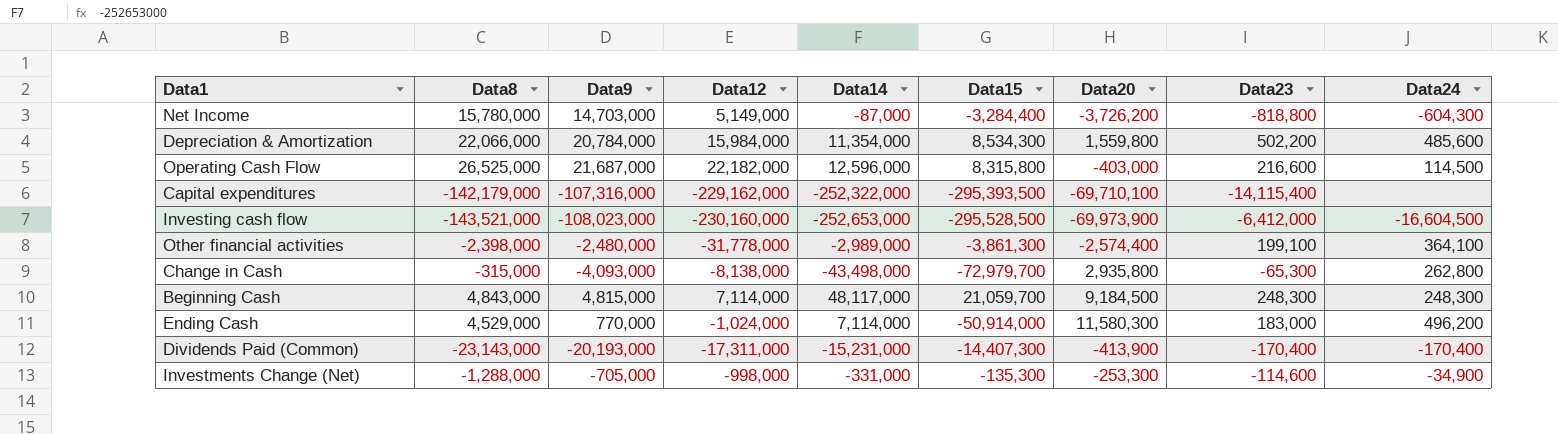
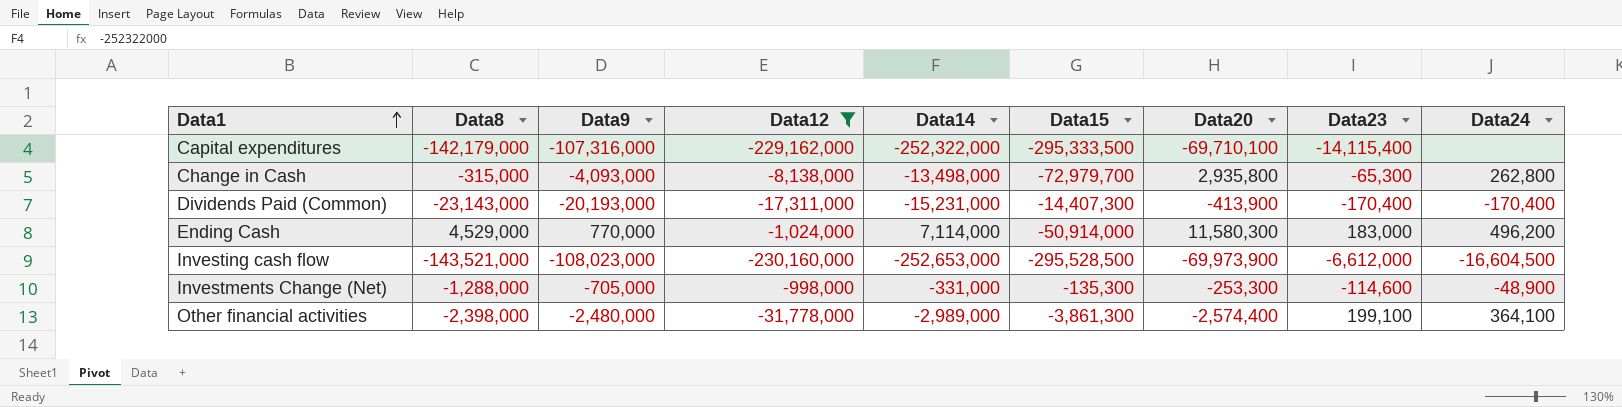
filter: none -> Data12 <= -998,000
row order: none -> Data1 ascending
Capital expenditures | Data15: -295,393,500 -> -295,333,500
Change in Cash | Data14: -43,498,000 -> -13,498,000
Investing cash flow | Data23: -6,412,000 -> -6,612,000
Investments Change (Net) | Data24: -34,900 -> -48,900

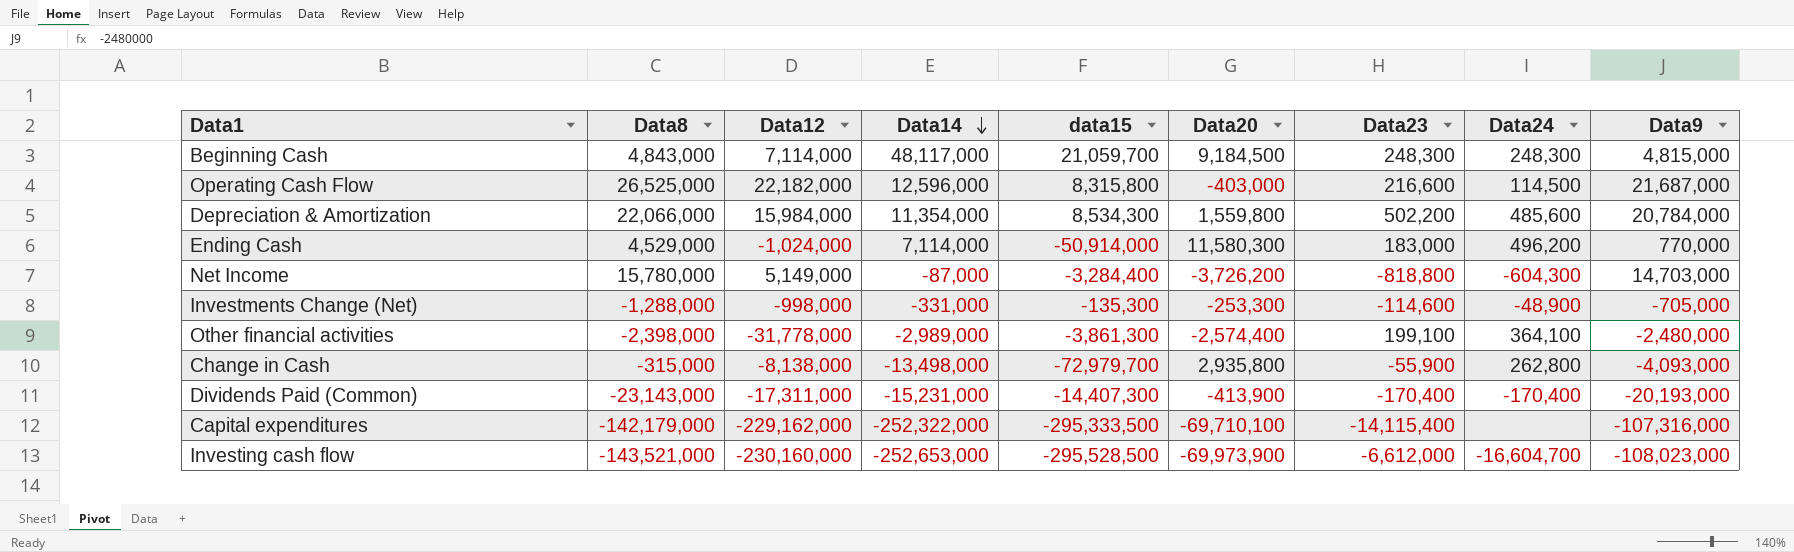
filter: Data12 <= -998,000 -> none
row order: Data1 ascending -> Data14 descending
column name: Data15 -> data15
column Data9 | position: 3 -> 9
Change in Cash | Data23: -65,300 -> -55,900
Investing cash flow | Data24: -16,604,500 -> -16,604,700

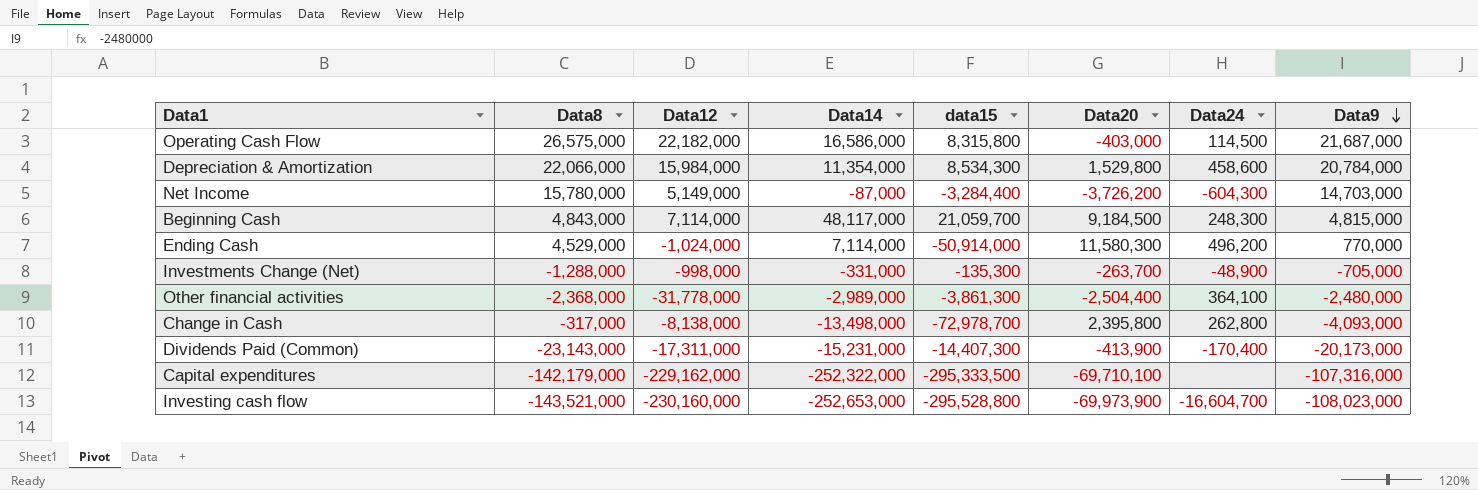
row order: Data14 descending -> Data9 descending
column Data23 | position: 7 -> none
Operating Cash Flow | Data8: 26,525,000 -> 26,575,000
Operating Cash Flow | Data14: 12,596,000 -> 16,586,000
Depreciation & Amortization | Data20: 1,559,800 -> 1,529,800
Depreciation & Amortization | Data24: 485,600 -> 458,600
Investments Change (Net) | Data20: -253,300 -> -263,700
Other financial activities | Data8: -2,398,000 -> -2,368,000
Other financial activities | Data20: -2,574,400 -> -2,504,400
Change in Cash | Data8: -315,000 -> -317,000
Change in Cash | data15: -72,979,700 -> -72,978,700
Change in Cash | Data20: 2,935,800 -> 2,395,800
Dividends Paid (Common) | Data9: -20,193,000 -> -20,173,000
Investing cash flow | data15: -295,528,500 -> -295,528,800

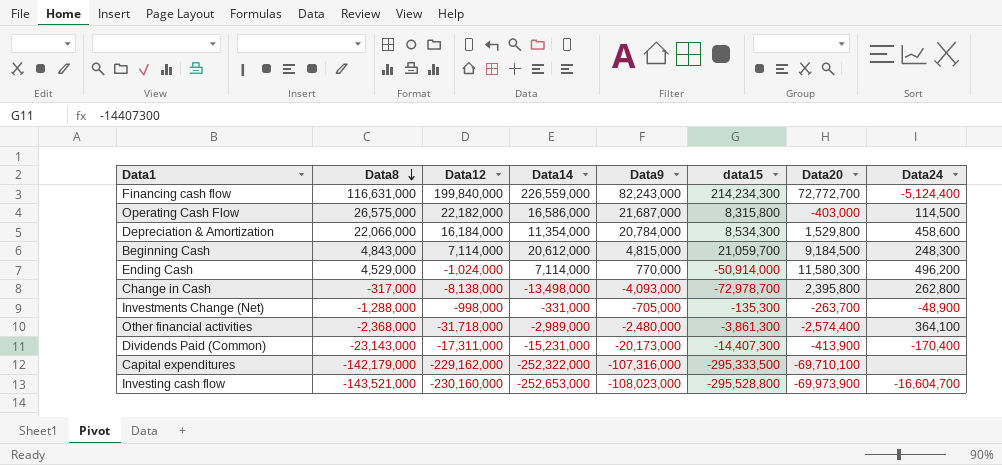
row order: Data9 descending -> Data8 descending
column Data9 | position: 8 -> 5
row Net Income: 15,780,000 | 5,149,000 | -87,000 | -3,284,400 | -3,726,200 | -604,300 | 14,703,000 -> none
row Financing cash flow: none -> 116,631,000 | 199,840,000 | 226,559,000 | 82,243,000 | 214,234,300 | 72,772,700 | -5,124,400
Depreciation & Amortization | Data12: 15,984,000 -> 16,184,000
Beginning Cash | Data14: 48,117,000 -> 20,612,000
Other financial activities | Data12: -31,778,000 -> -31,718,000
Other financial activities | Data20: -2,504,400 -> -2,574,400

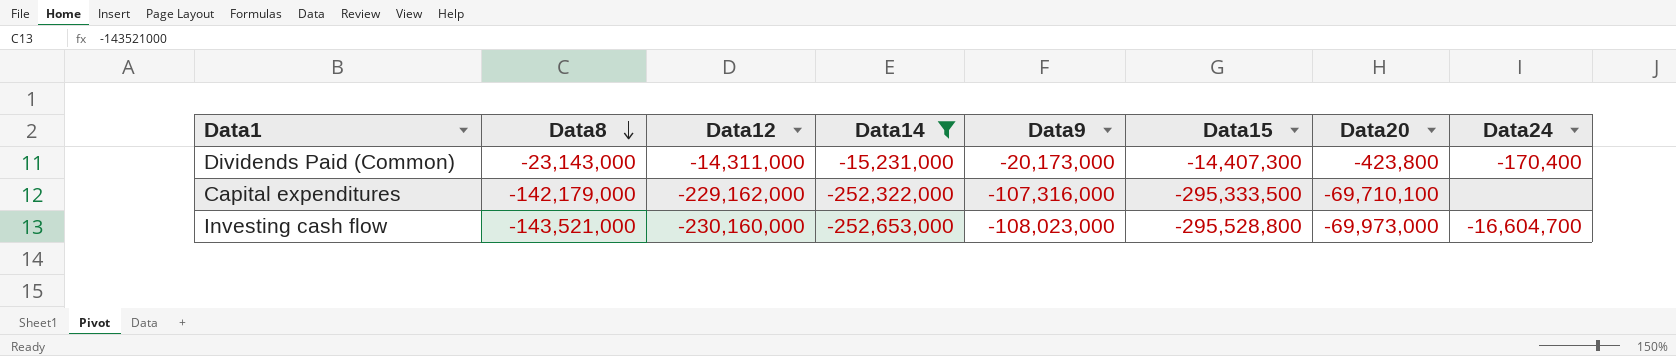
filter: none -> Data14 <= -15,231,000
column name: data15 -> Data15
Dividends Paid (Common) | Data12: -17,311,000 -> -14,311,000
Dividends Paid (Common) | Data20: -413,900 -> -423,800
Investing cash flow | Data20: -69,973,900 -> -69,973,000

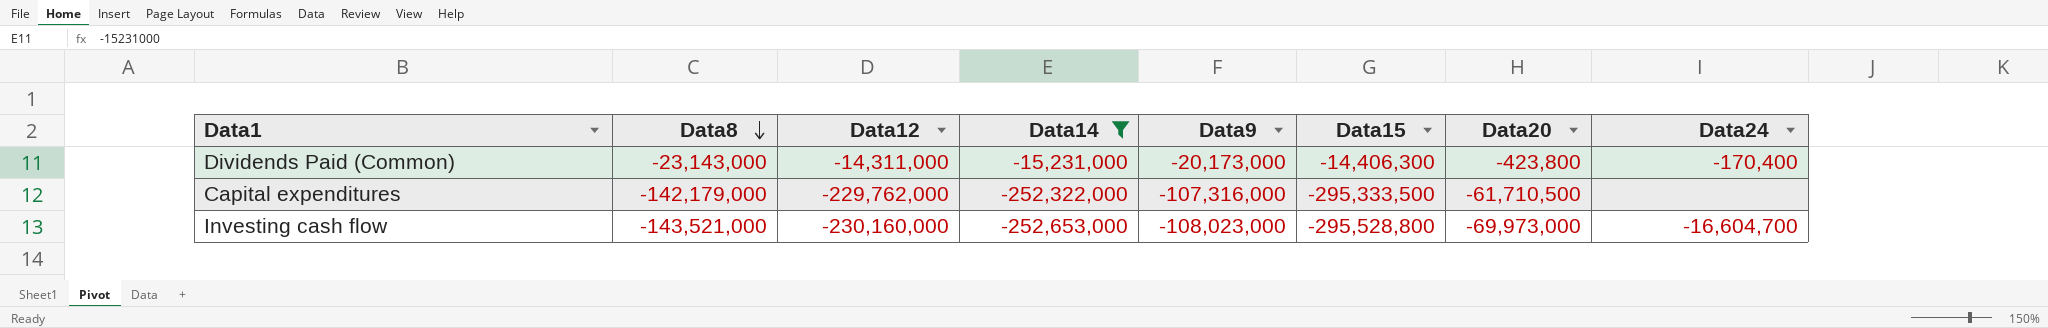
Dividends Paid (Common) | Data15: -14,407,300 -> -14,406,300
Capital expenditures | Data12: -229,162,000 -> -229,762,000
Capital expenditures | Data20: -69,710,100 -> -61,710,500

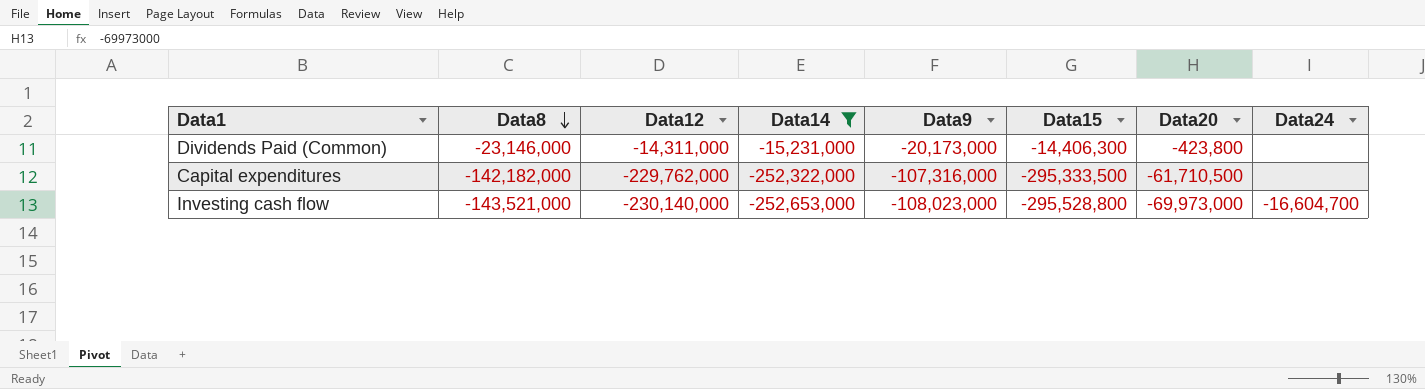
Dividends Paid (Common) | Data8: -23,143,000 -> -23,146,000
Dividends Paid (Common) | Data24: -170,400 -> none
Capital expenditures | Data8: -142,179,000 -> -142,182,000
Investing cash flow | Data12: -230,160,000 -> -230,140,000

